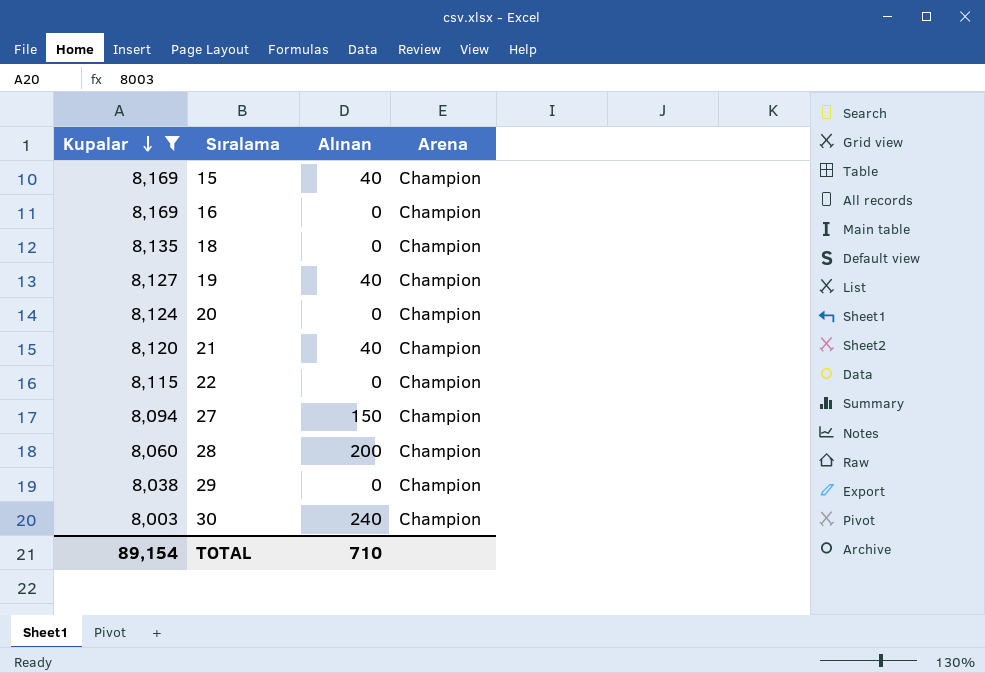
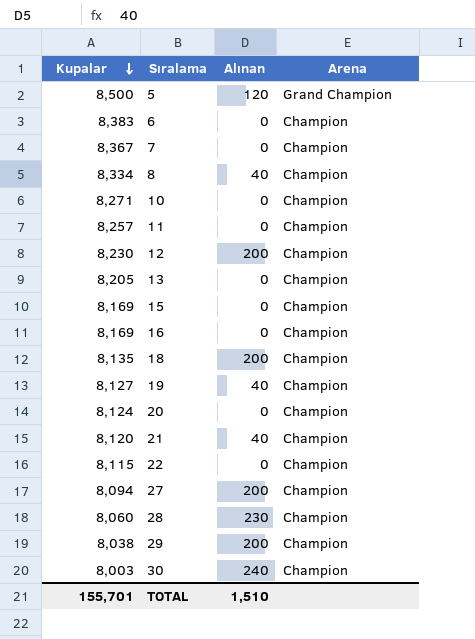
filter: Kupalar <= 8,169 -> none
15 | Alınan: 40 -> 0
18 | Alınan: 0 -> 200
27 | Alınan: 150 -> 200
28 | Alınan: 200 -> 230
29 | Alınan: 0 -> 200
TOTAL | Kupalar: 89,154 -> 155,701
TOTAL | Alınan: 710 -> 1,510

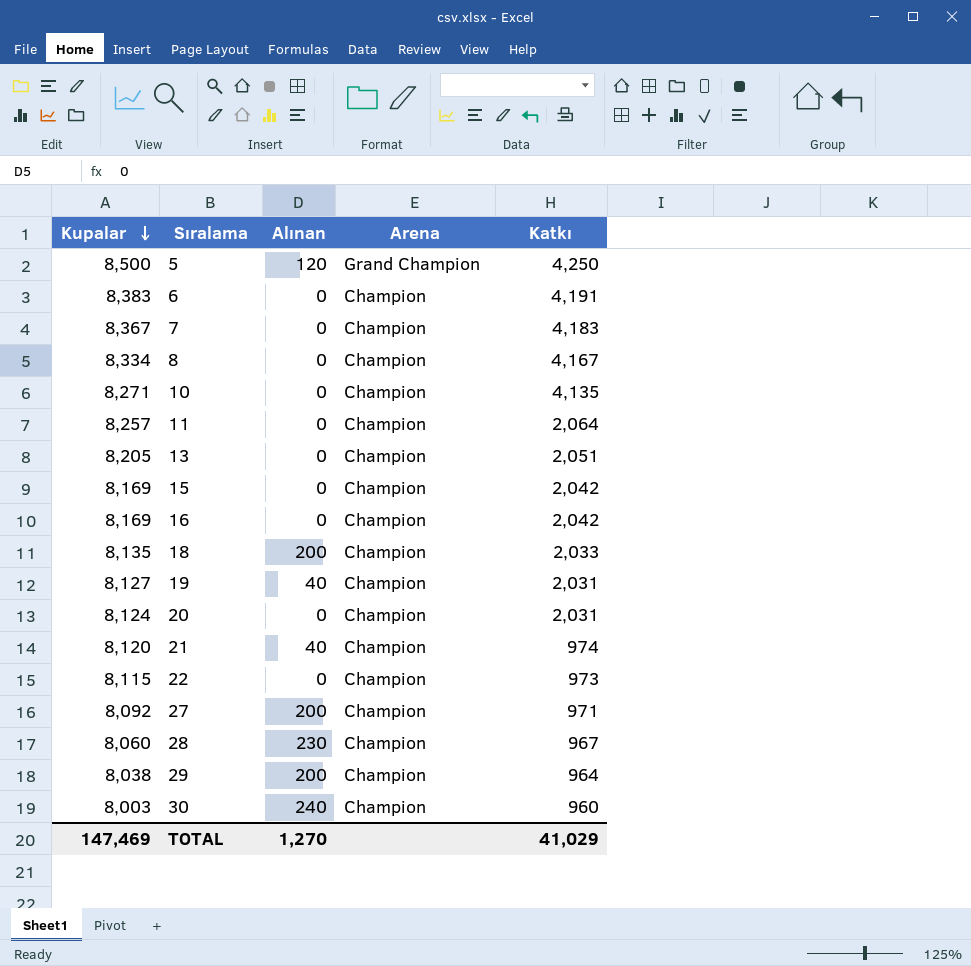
column Katkı | position: none -> 5
row 12: 8,230 | 200 | Champion -> none
8 | Alınan: 40 -> 0
27 | Kupalar: 8,094 -> 8,092
TOTAL | Kupalar: 155,701 -> 147,469
TOTAL | Alınan: 1,510 -> 1,270

